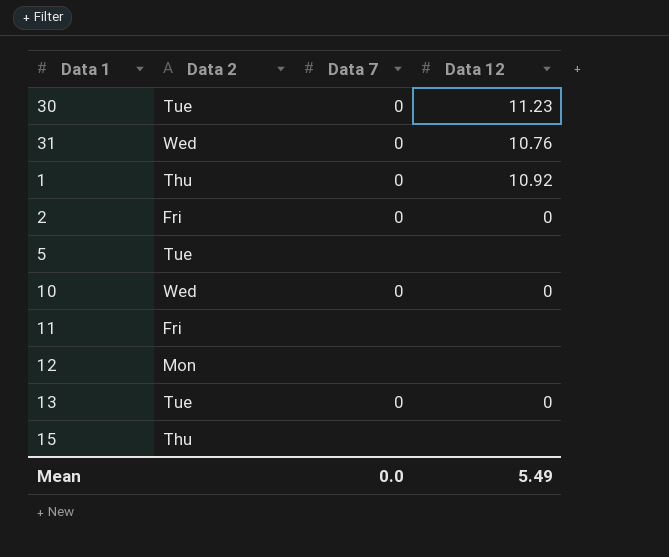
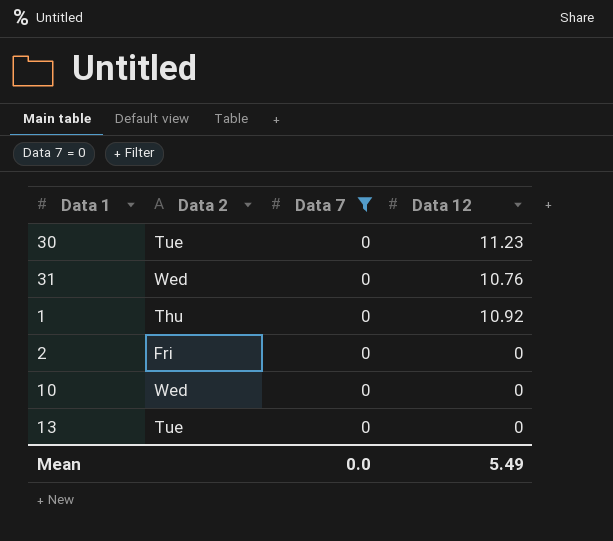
filter: none -> Data 7 = 0

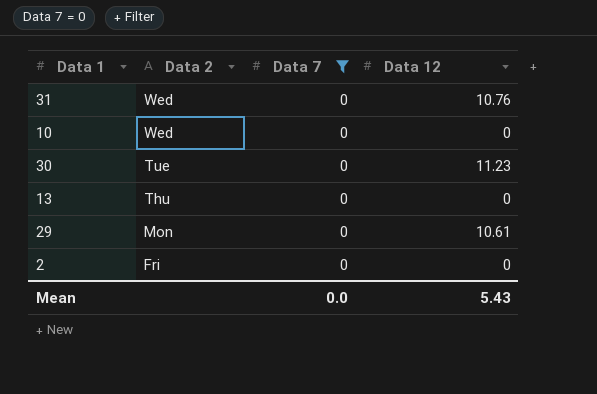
row order: none -> Data 2 descending
row 1: Thu | 0 | 10.92 -> none
13 | Data 2: Tue -> Thu
row 29: none -> Mon | 0 | 10.61
Mean | Data 12: 5.49 -> 5.43

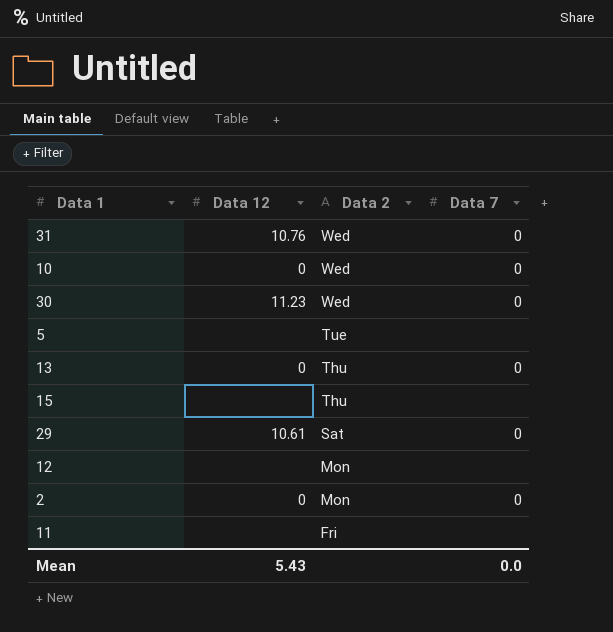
filter: Data 7 = 0 -> none
column Data 12 | position: 4 -> 2
30 | Data 2: Tue -> Wed
29 | Data 2: Mon -> Sat
2 | Data 2: Fri -> Mon

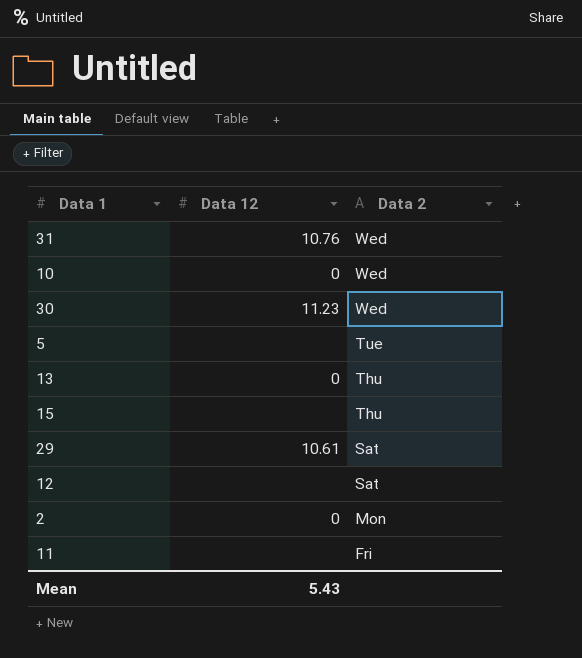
column Data 7 | position: 4 -> none
12 | Data 2: Mon -> Sat

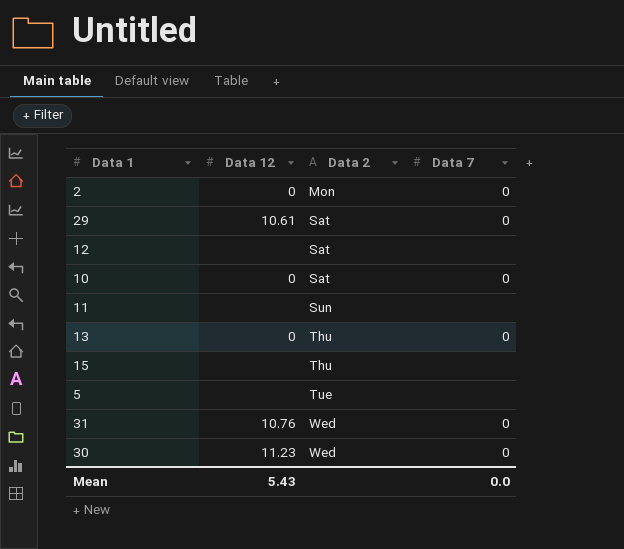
row order: Data 2 descending -> Data 2 ascending
column Data 7 | position: none -> 4
10 | Data 2: Wed -> Sat
11 | Data 2: Fri -> Sun

